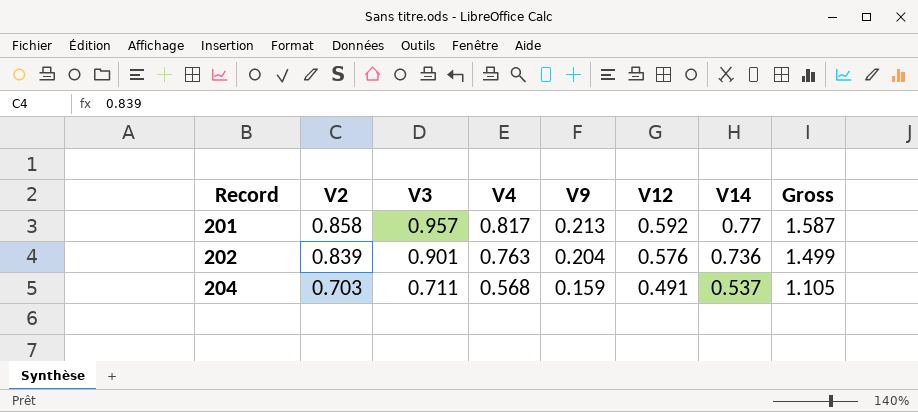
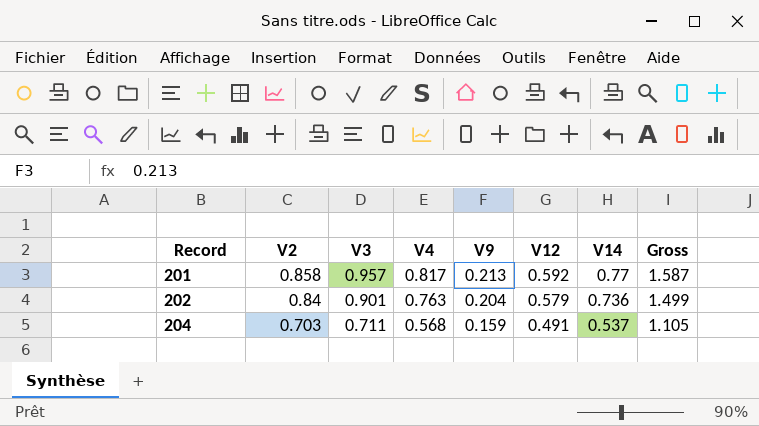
202 | V2: 0.839 -> 0.84
202 | V12: 0.576 -> 0.579

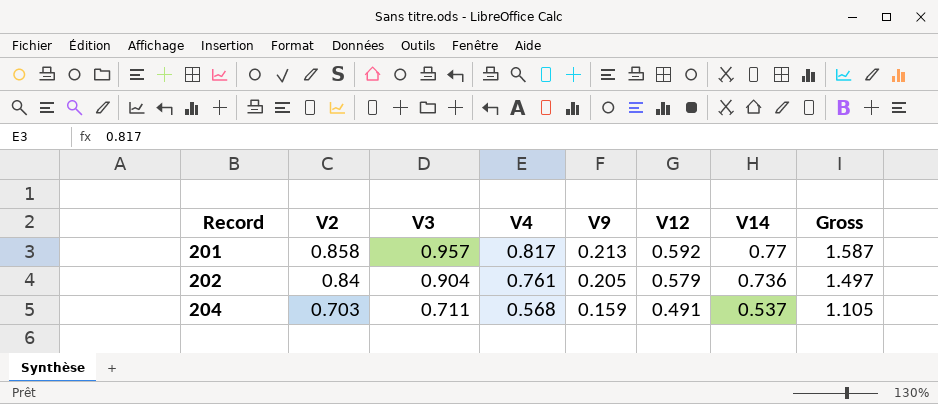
202 | V3: 0.901 -> 0.904
202 | V4: 0.763 -> 0.761
202 | V9: 0.204 -> 0.205
202 | Gross: 1.499 -> 1.497

